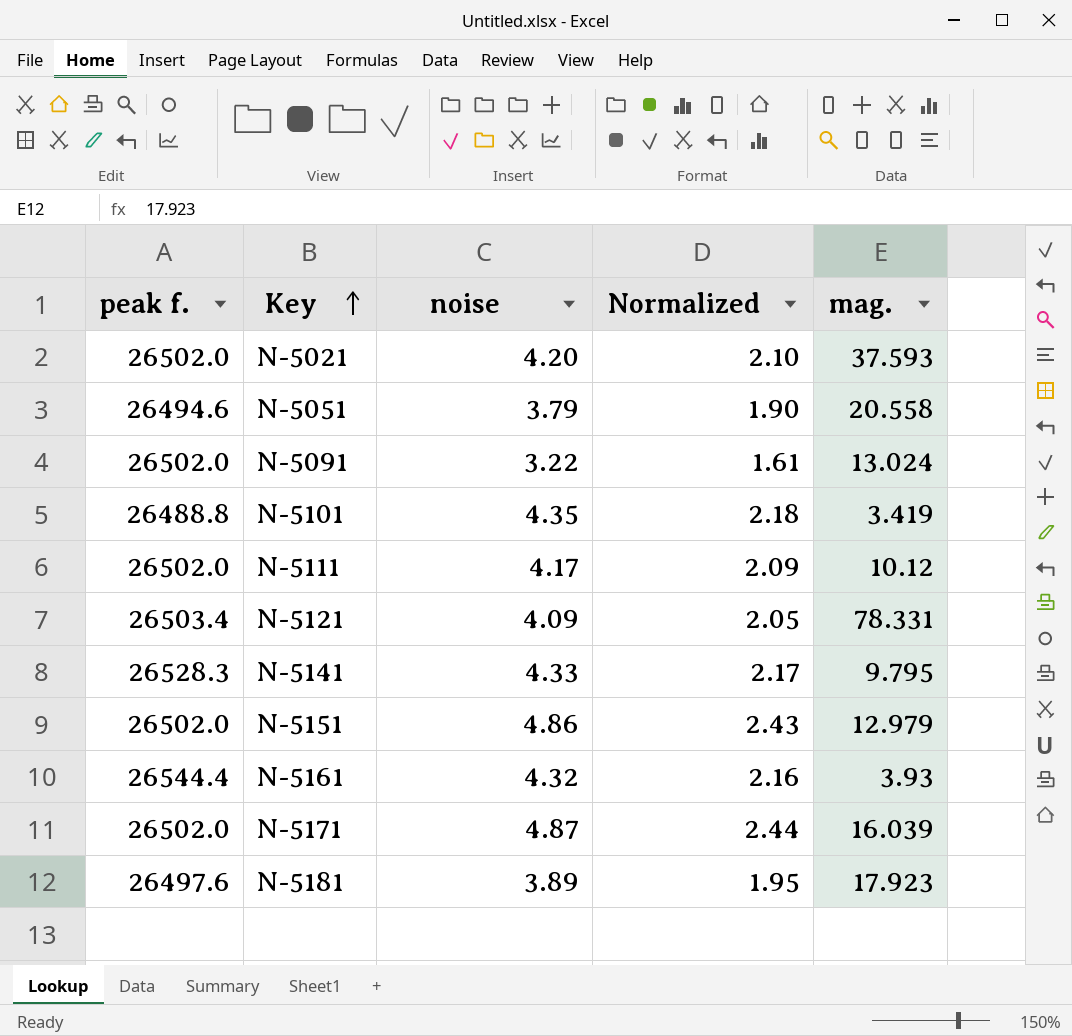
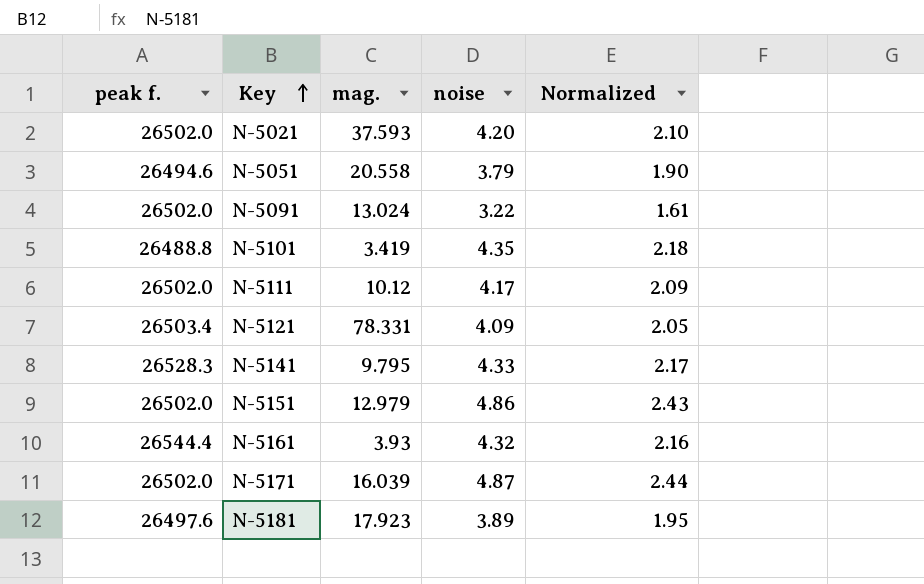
column mag. | position: 5 -> 3

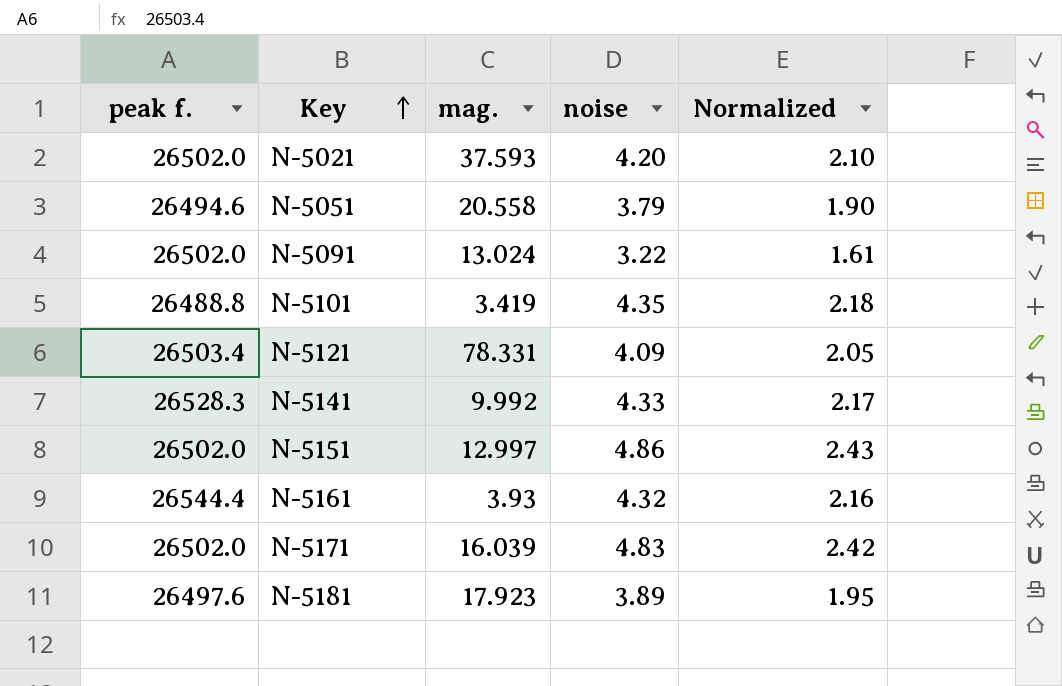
row N-5111: 26502.0 | 10.12 | 4.17 | 2.09 -> none
N-5141 | mag.: 9.795 -> 9.992
N-5151 | mag.: 12.979 -> 12.997
N-5171 | noise: 4.87 -> 4.83
N-5171 | Normalized: 2.44 -> 2.42

